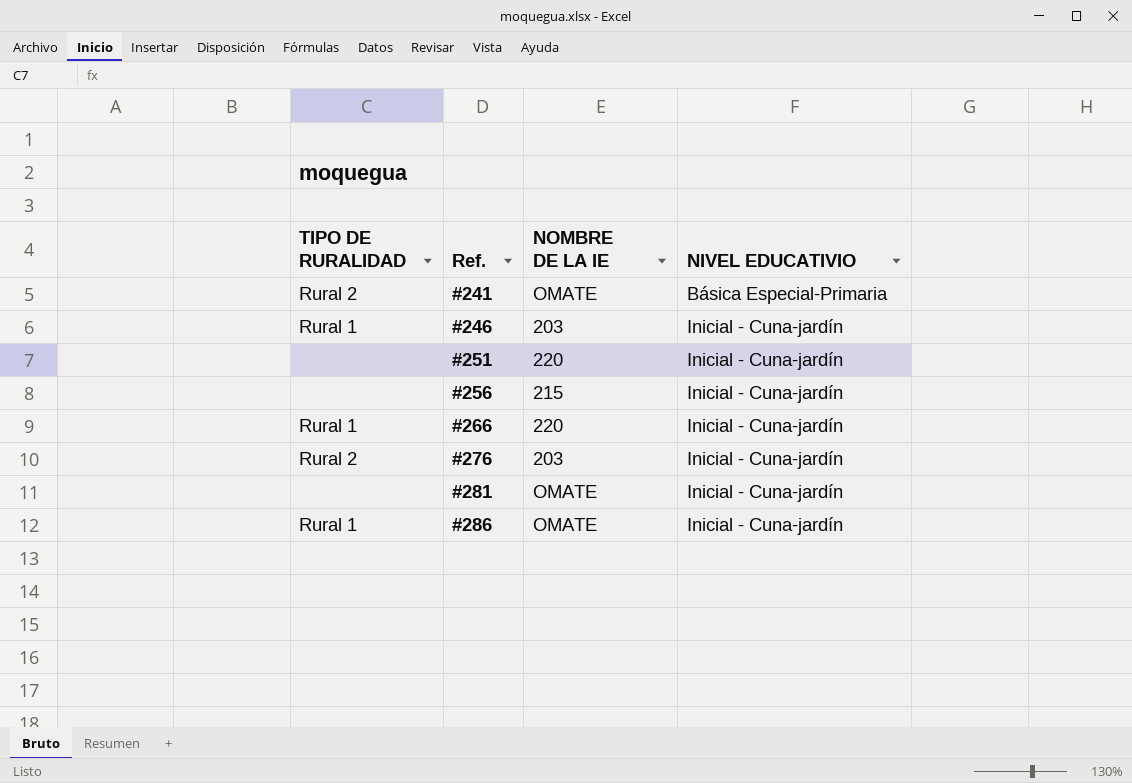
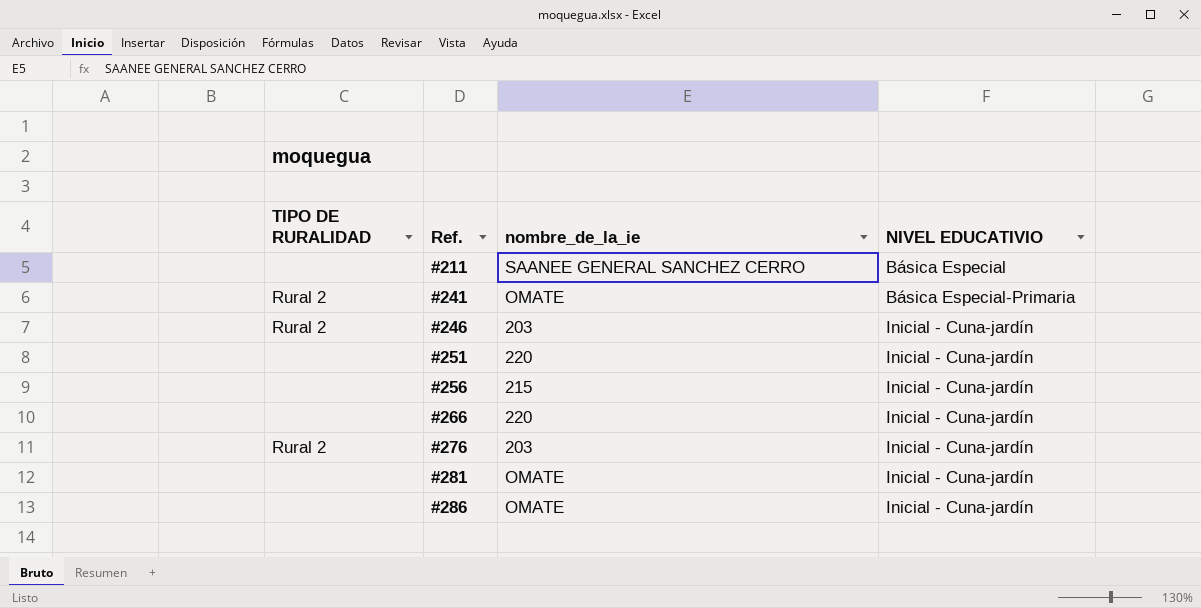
column name: NOMBRE DE LA IE -> nombre_de_la_ie
row #211: none -> none | SAANEE GENERAL SANCHEZ CERRO | Básica Especial
#246 | TIPO DE RURALIDAD: Rural 1 -> Rural 2
#266 | TIPO DE RURALIDAD: Rural 1 -> none
#286 | TIPO DE RURALIDAD: Rural 1 -> none

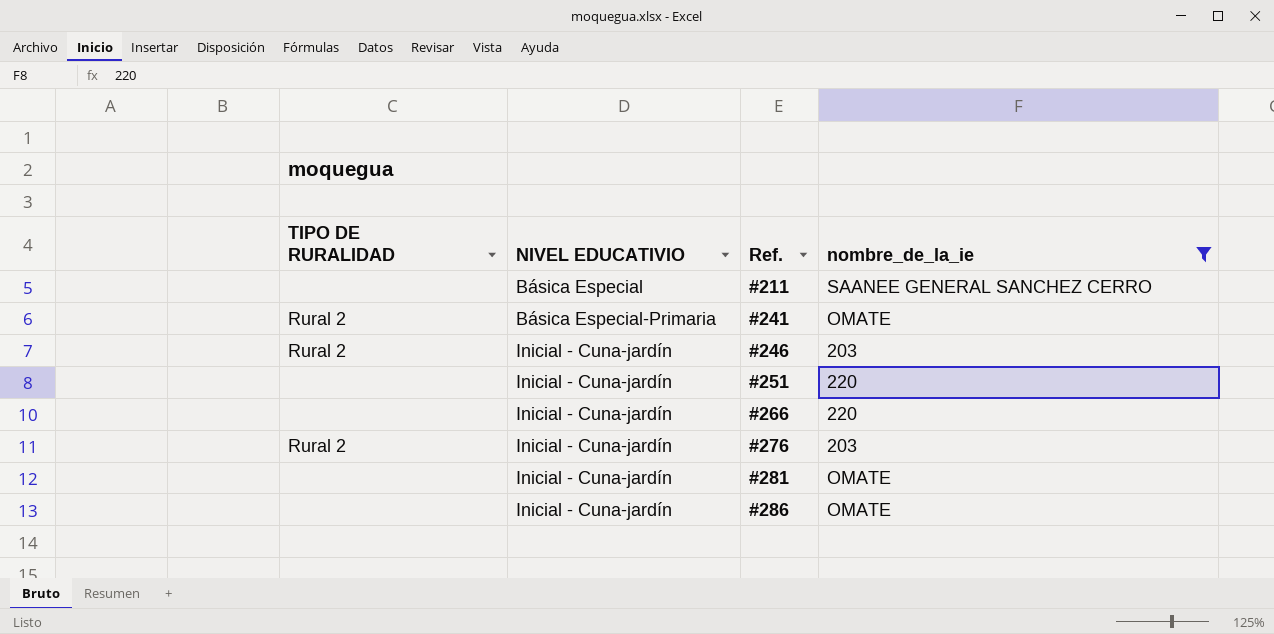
filter: none -> nombre_de_la_ie != 215
column NIVEL EDUCATIVIO | position: 4 -> 2

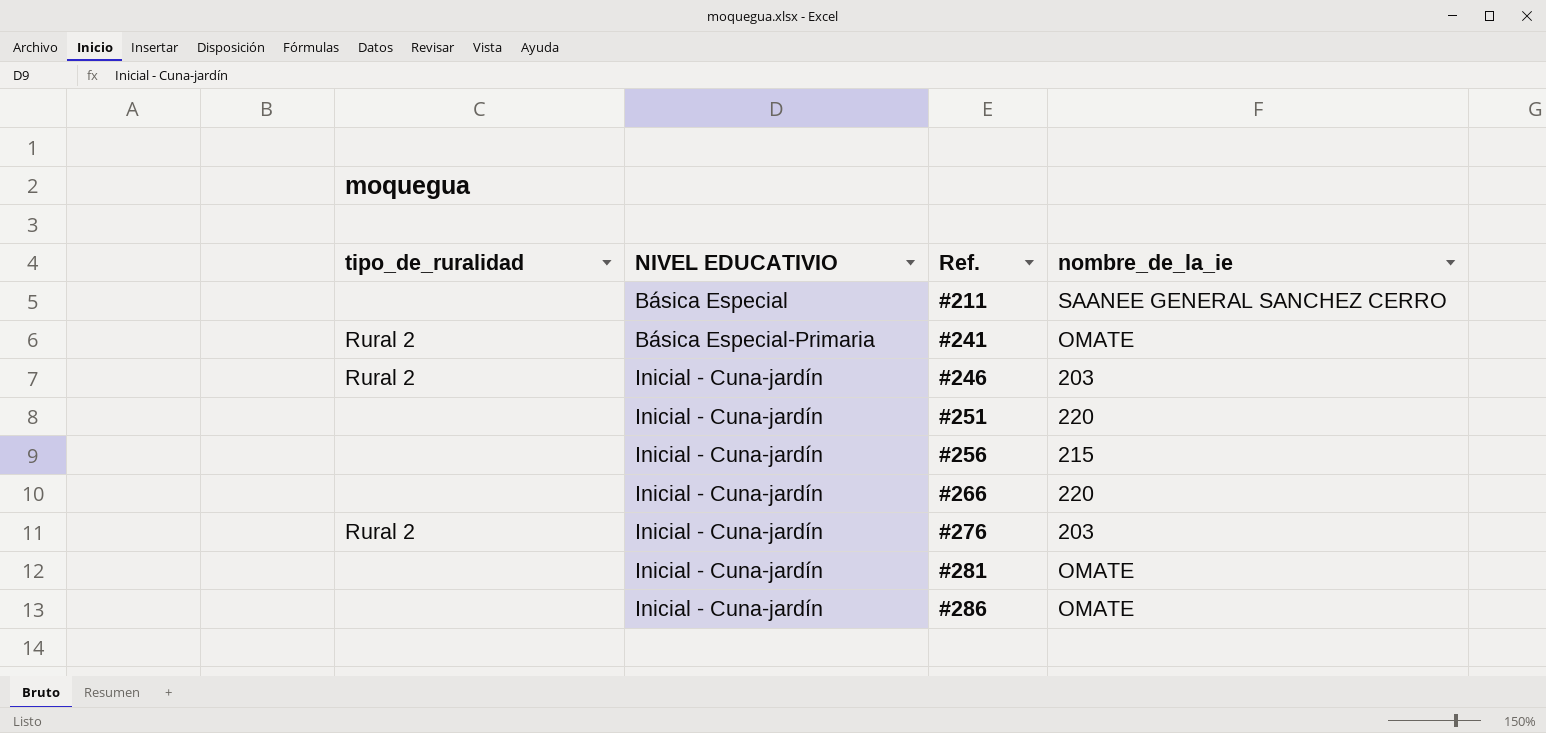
filter: nombre_de_la_ie != 215 -> none
column name: TIPO DE RURALIDAD -> tipo_de_ruralidad

